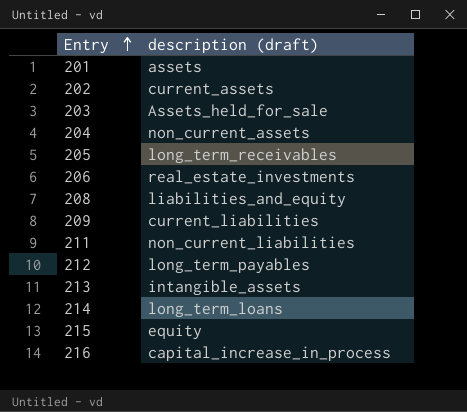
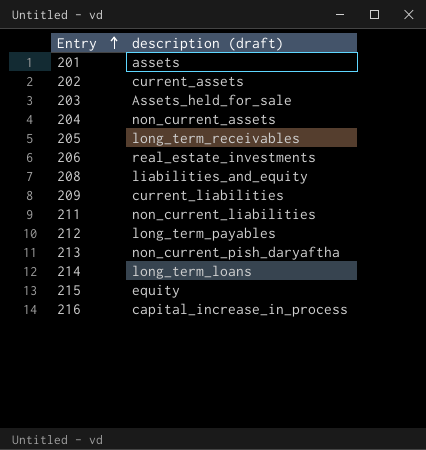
213 | description (draft): intangible_assets -> non_current_pish_daryaftha

